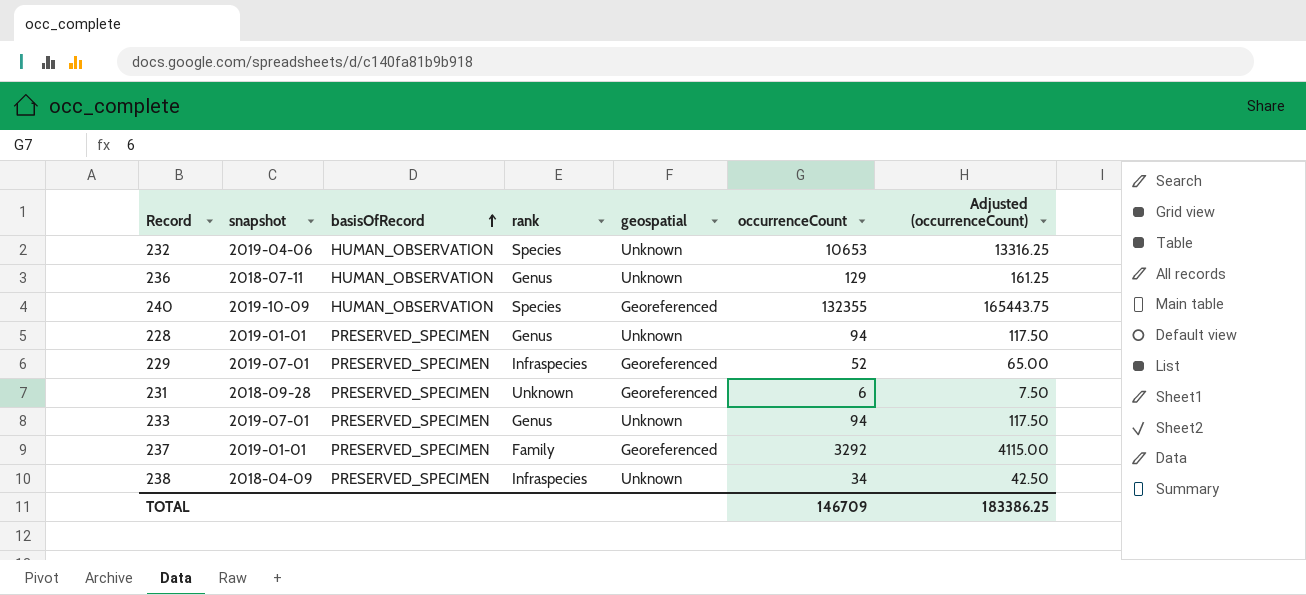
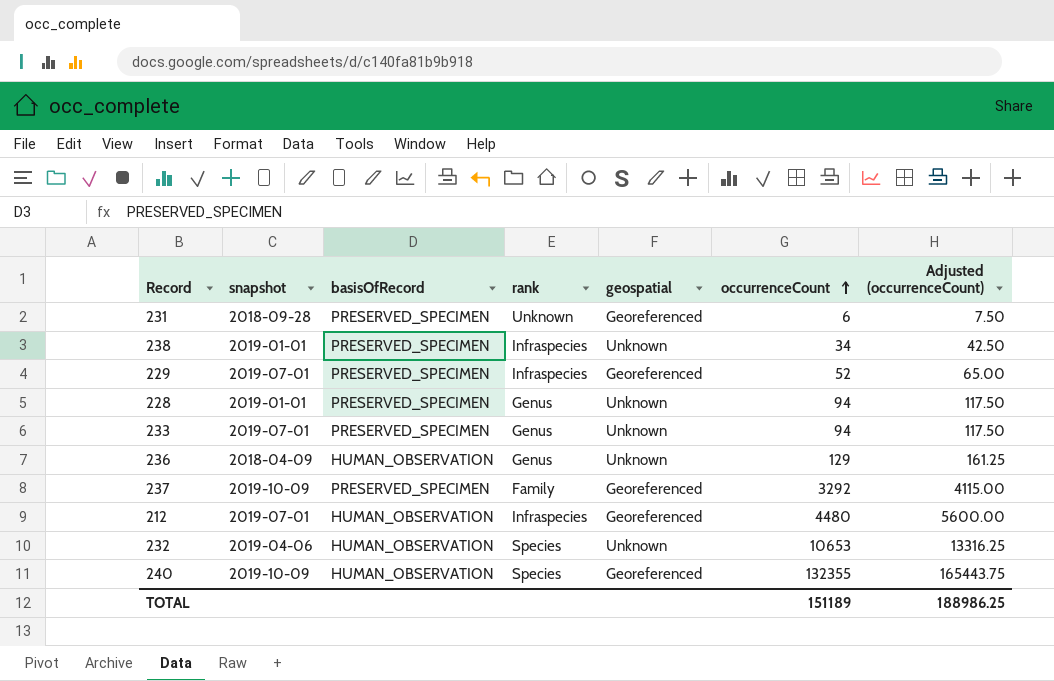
row order: basisOfRecord ascending -> occurrenceCount ascending
238 | snapshot: 2018-04-09 -> 2019-01-01
236 | snapshot: 2018-07-11 -> 2018-04-09
237 | snapshot: 2019-01-01 -> 2019-10-09
row 212: none -> 2019-07-01 | HUMAN_OBSERVATION | Infraspecies | Georeferenced | 4480 | 5600.00
TOTAL | occurrenceCount: 146709 -> 151189
TOTAL | Adjusted (occurrenceCount): 183386.25 -> 188986.25

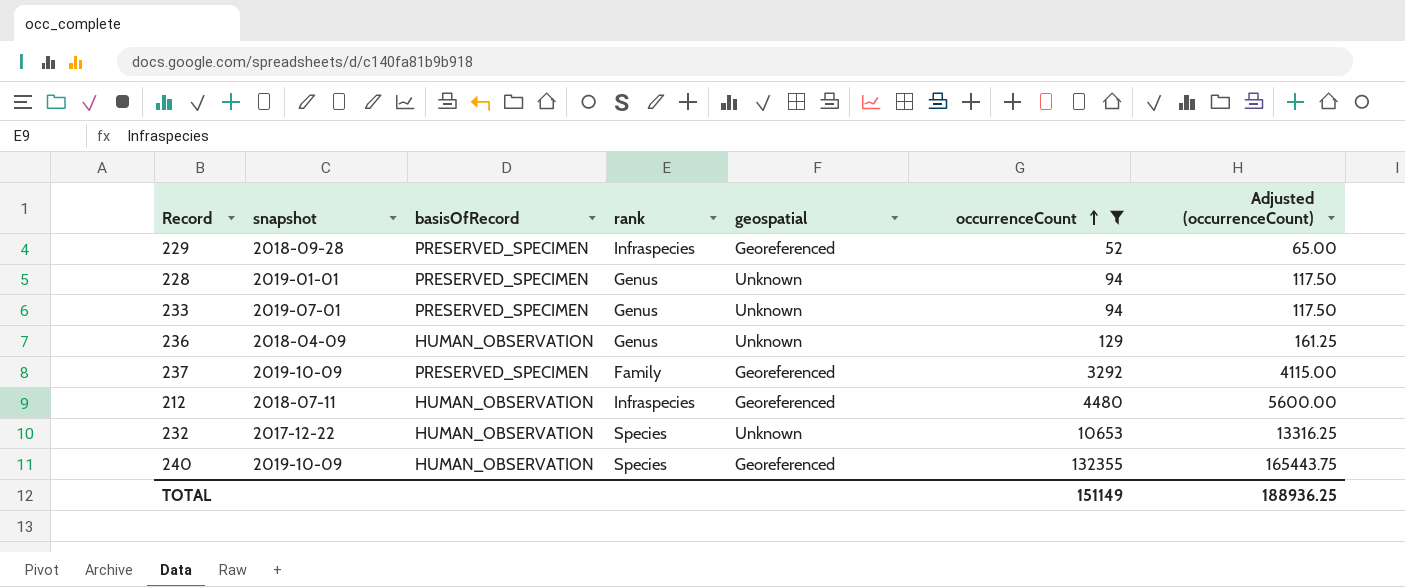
filter: none -> occurrenceCount >= 52
229 | snapshot: 2019-07-01 -> 2018-09-28
212 | snapshot: 2019-07-01 -> 2018-07-11
232 | snapshot: 2019-04-06 -> 2017-12-22
TOTAL | occurrenceCount: 151189 -> 151149
TOTAL | Adjusted (occurrenceCount): 188986.25 -> 188936.25

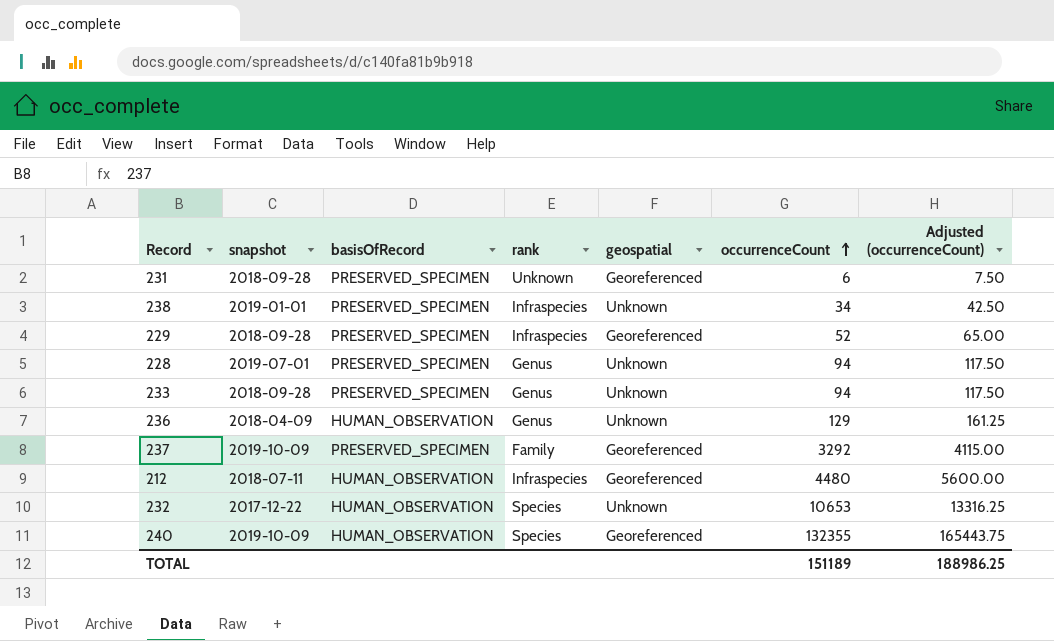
filter: occurrenceCount >= 52 -> none
228 | snapshot: 2019-01-01 -> 2019-07-01
233 | snapshot: 2019-07-01 -> 2018-09-28
TOTAL | occurrenceCount: 151149 -> 151189
TOTAL | Adjusted (occurrenceCount): 188936.25 -> 188986.25

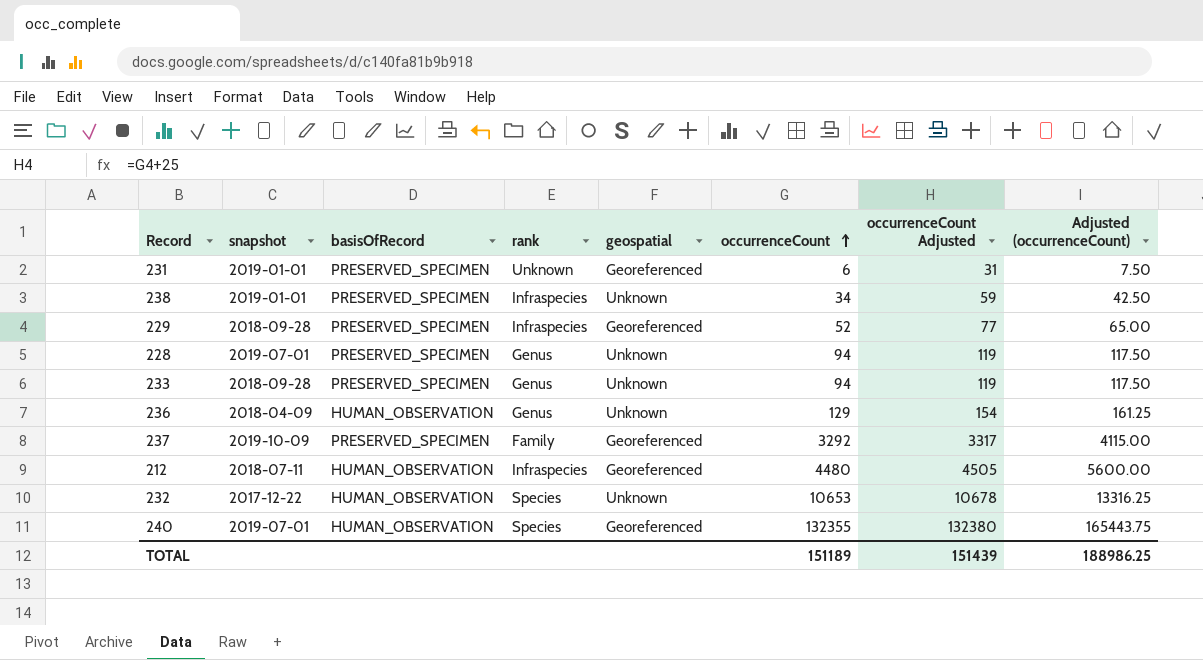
column occurrenceCount Adjusted | formula: none -> [occurrenceCount] + 25
231 | snapshot: 2018-09-28 -> 2019-01-01
240 | snapshot: 2019-10-09 -> 2019-07-01

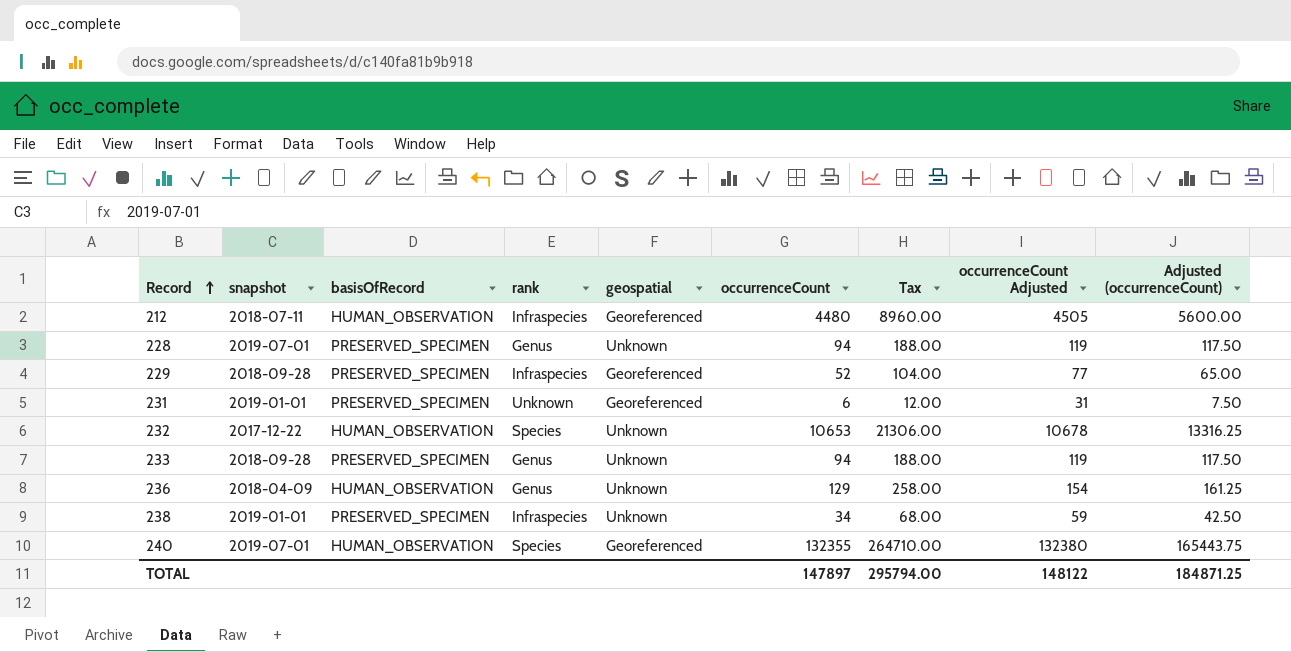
row order: occurrenceCount ascending -> Record ascending
column Tax | formula: none -> [occurrenceCount] * 2
row 237: 2019-10-09 | PRESERVED_SPECIMEN | Family | Georeferenced | 3292 | 3317 | 4115.00 -> none
TOTAL | occurrenceCount: 151189 -> 147897
TOTAL | occurrenceCount Adjusted: 151439 -> 148122
TOTAL | Adjusted (occurrenceCount): 188986.25 -> 184871.25

